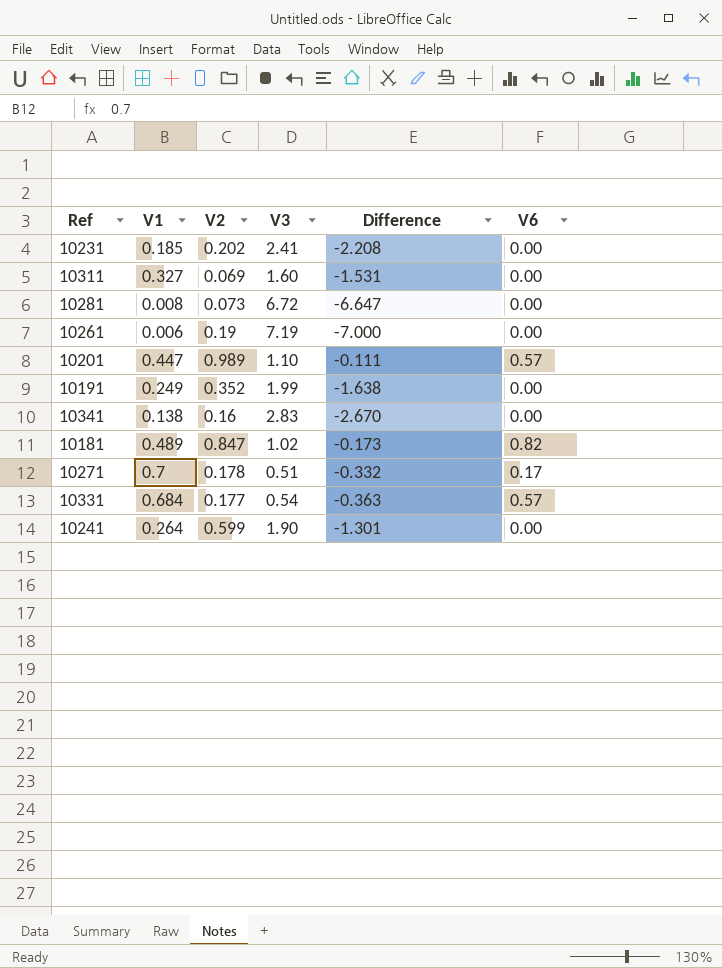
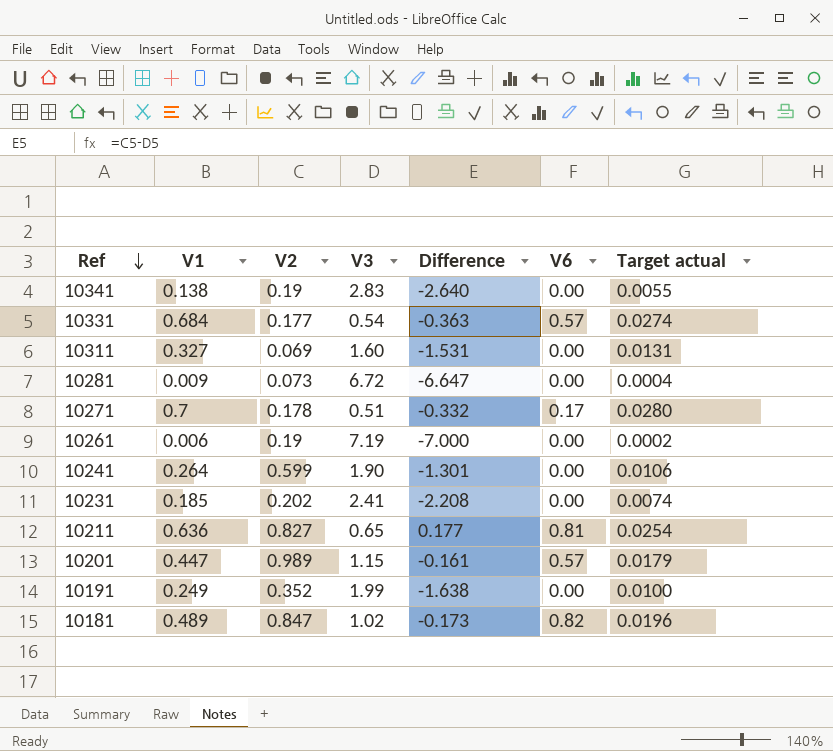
row order: none -> Ref descending
column Target actual | formula: none -> [V1] * 0.04
10341 | V2: 0.16 -> 0.19
10341 | Difference: -2.670 -> -2.640
10281 | V1: 0.008 -> 0.009
row 10211: none -> 0.636 | 0.827 | 0.65 | 0.177 | 0.81 | 0.0254
10201 | V3: 1.10 -> 1.15
10201 | Difference: -0.111 -> -0.161

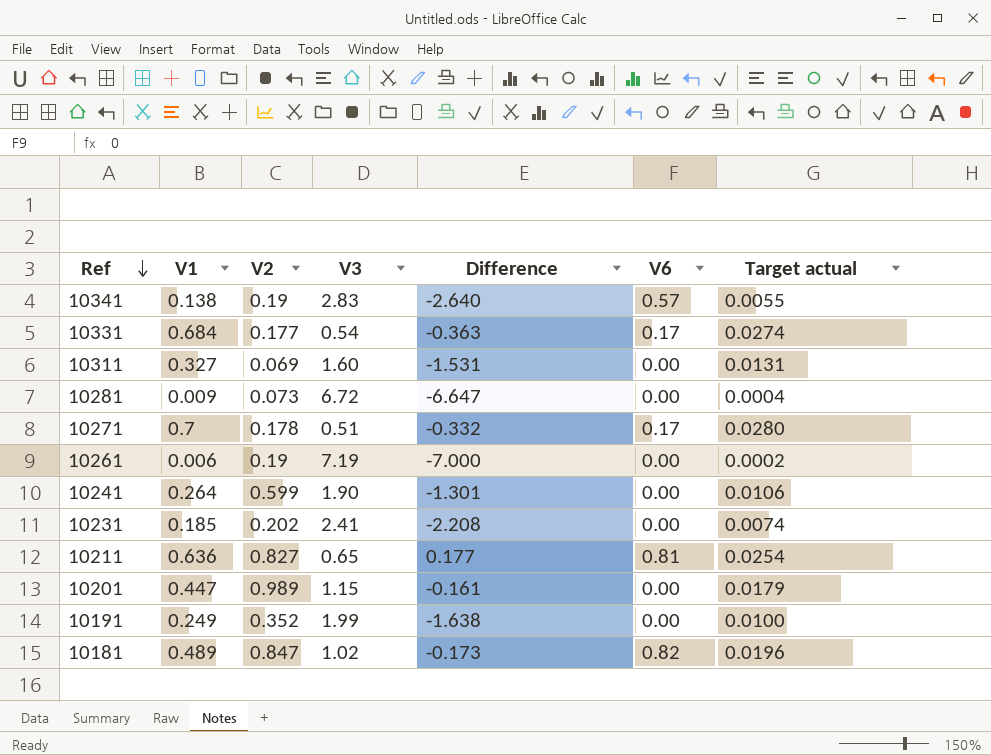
10341 | V6: 0.00 -> 0.57
10331 | V6: 0.57 -> 0.17
10201 | V6: 0.57 -> 0.00

